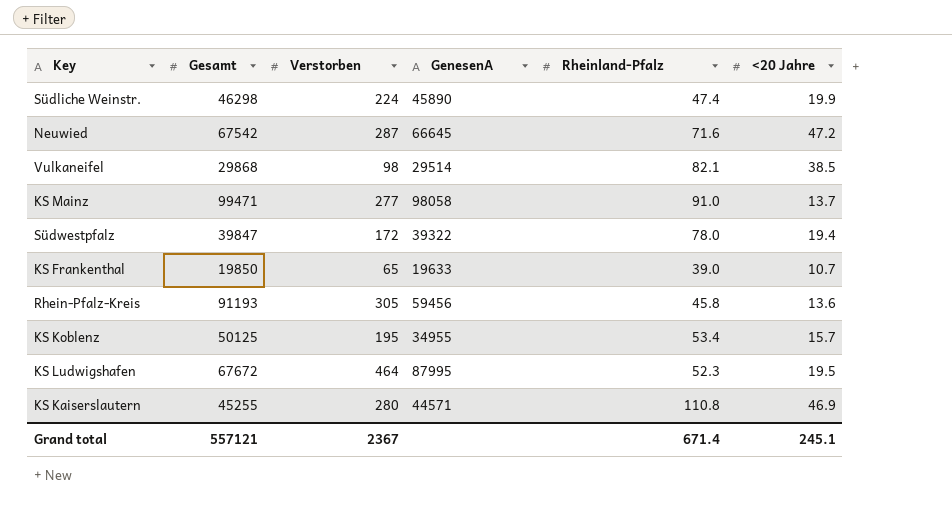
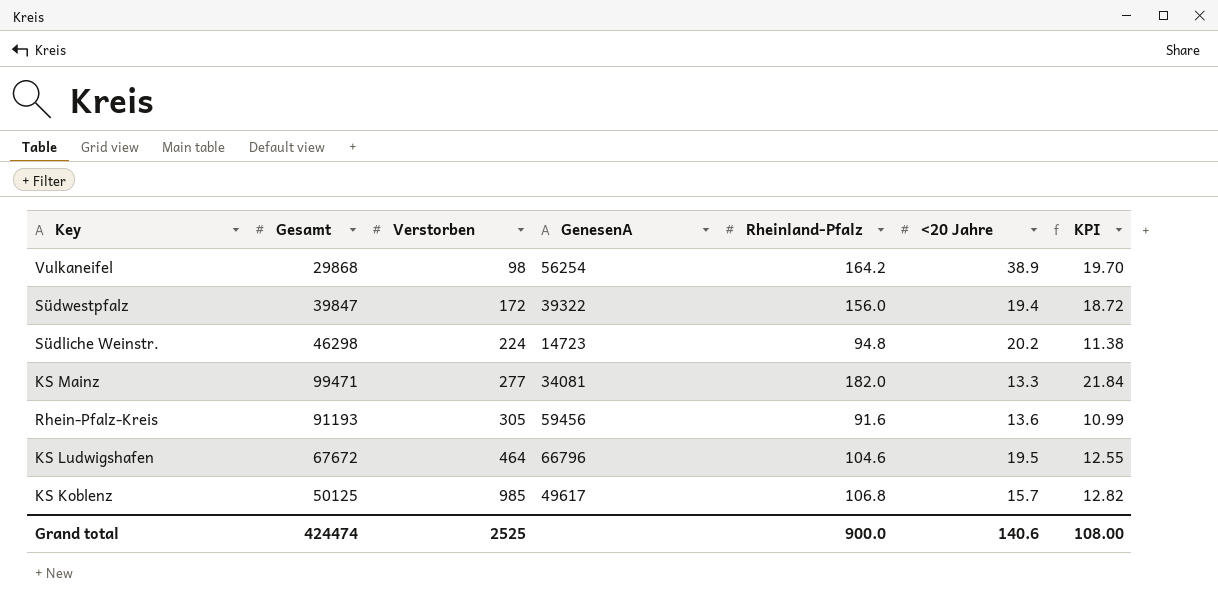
row order: none -> Verstorben ascending
column KPI | formula: none -> [Rheinland-Pfalz] * 0.12
row Neuwied: 67542 | 287 | 66645 | 71.6 | 47.2 -> none
row KS Frankenthal: 19850 | 65 | 19633 | 39.0 | 10.7 -> none
row KS Kaiserslautern: 45255 | 280 | 44571 | 110.8 | 46.9 -> none
Vulkaneifel | GenesenA: 29514 -> 56254
Vulkaneifel | Rheinland-Pfalz: 82.1 -> 164.2
Vulkaneifel | <20 Jahre: 38.5 -> 38.9
Südwestpfalz | Rheinland-Pfalz: 78.0 -> 156.0
Südliche Weinstr. | GenesenA: 45890 -> 14723
Südliche Weinstr. | Rheinland-Pfalz: 47.4 -> 94.8
Südliche Weinstr. | <20 Jahre: 19.9 -> 20.2
KS Mainz | GenesenA: 98058 -> 34081
KS Mainz | Rheinland-Pfalz: 91.0 -> 182.0
KS Mainz | <20 Jahre: 13.7 -> 13.3
Rhein-Pfalz-Kreis | Rheinland-Pfalz: 45.8 -> 91.6
KS Ludwigshafen | GenesenA: 87995 -> 66796
KS Ludwigshafen | Rheinland-Pfalz: 52.3 -> 104.6
KS Koblenz | Verstorben: 195 -> 985
KS Koblenz | GenesenA: 34955 -> 49617
KS Koblenz | Rheinland-Pfalz: 53.4 -> 106.8
Grand total | Gesamt: 557121 -> 424474
Grand total | Verstorben: 2367 -> 2525
Grand total | Rheinland-Pfalz: 671.4 -> 900.0
Grand total | <20 Jahre: 245.1 -> 140.6

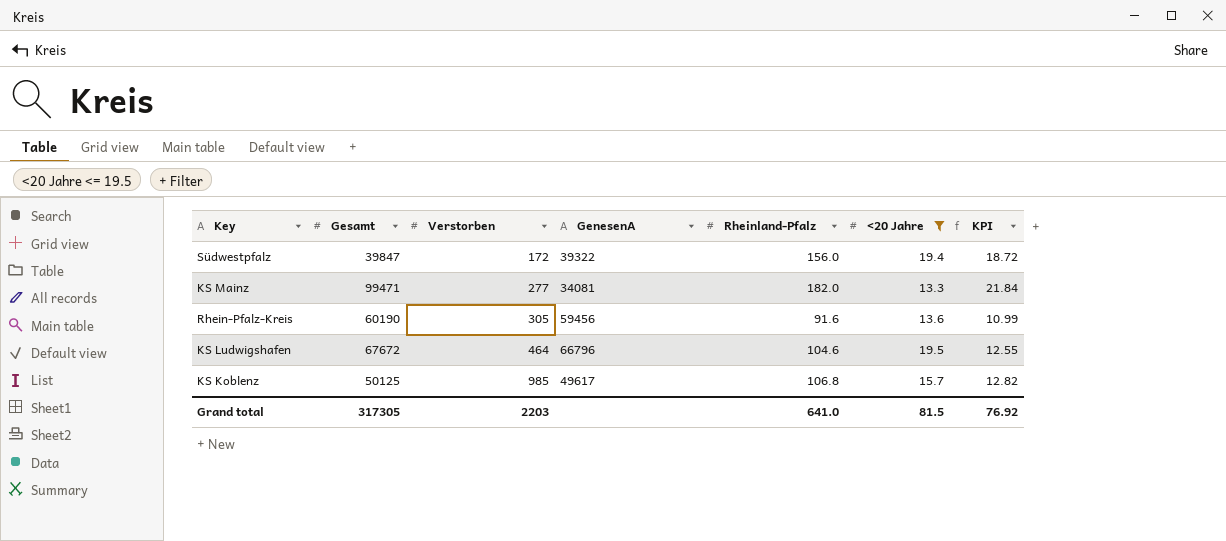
filter: none -> <20 Jahre <= 19.5
Rhein-Pfalz-Kreis | Gesamt: 91193 -> 60190
Grand total | Gesamt: 424474 -> 317305
Grand total | Verstorben: 2525 -> 2203
Grand total | Rheinland-Pfalz: 900.0 -> 641.0
Grand total | <20 Jahre: 140.6 -> 81.5
Grand total | KPI: 108.00 -> 76.92

